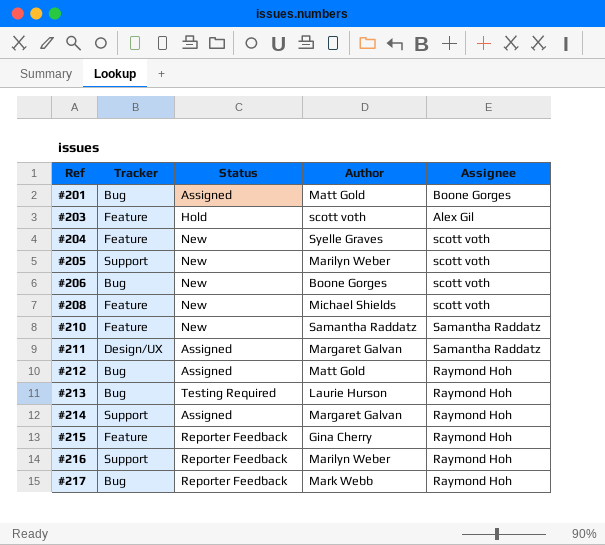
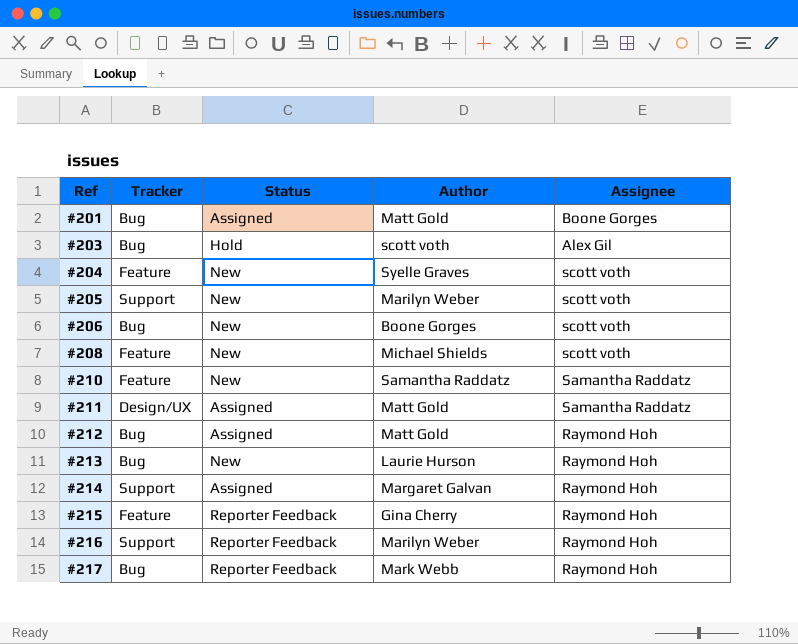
#203 | Tracker: Feature -> Bug
#211 | Author: Margaret Galvan -> Matt Gold
#213 | Status: Testing Required -> New

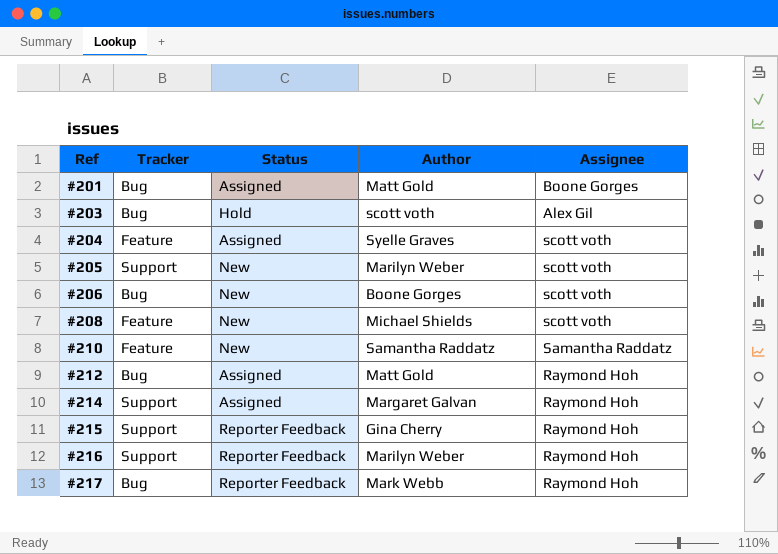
row #211: Design/UX | Assigned | Matt Gold | Samantha Raddatz -> none
row #213: Bug | New | Laurie Hurson | Raymond Hoh -> none
#204 | Status: New -> Assigned
#215 | Tracker: Feature -> Support

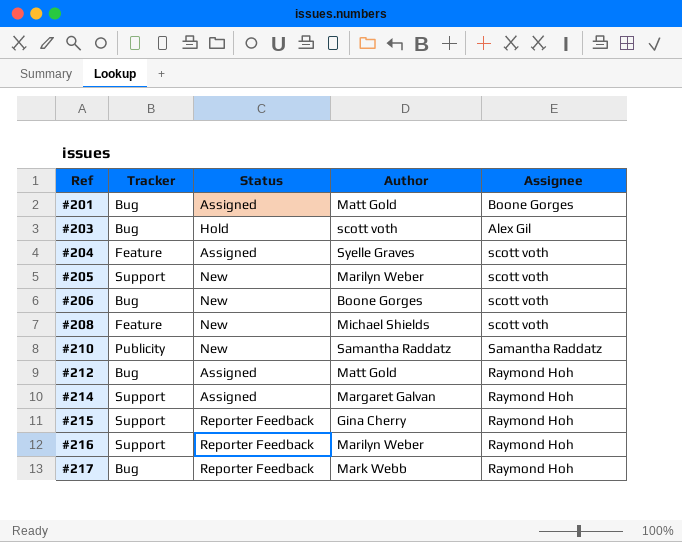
#210 | Tracker: Feature -> Publicity

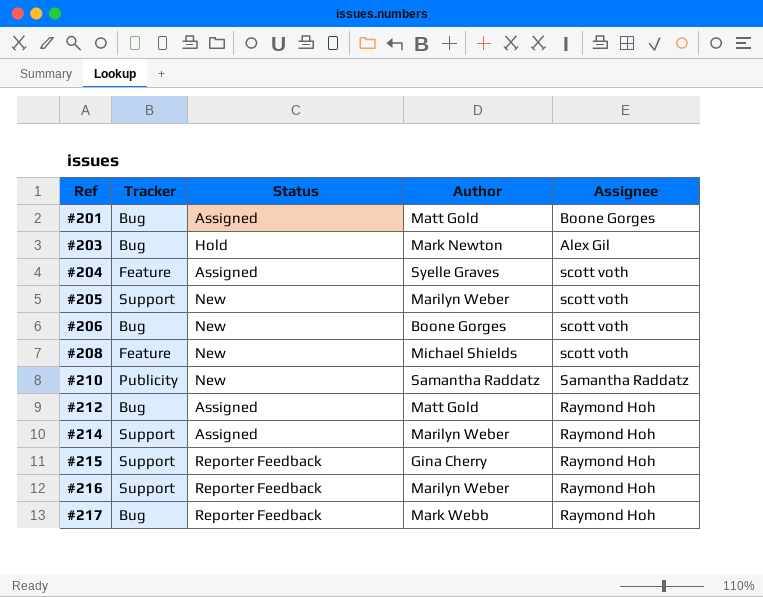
#203 | Author: scott voth -> Mark Newton
#214 | Author: Margaret Galvan -> Marilyn Weber

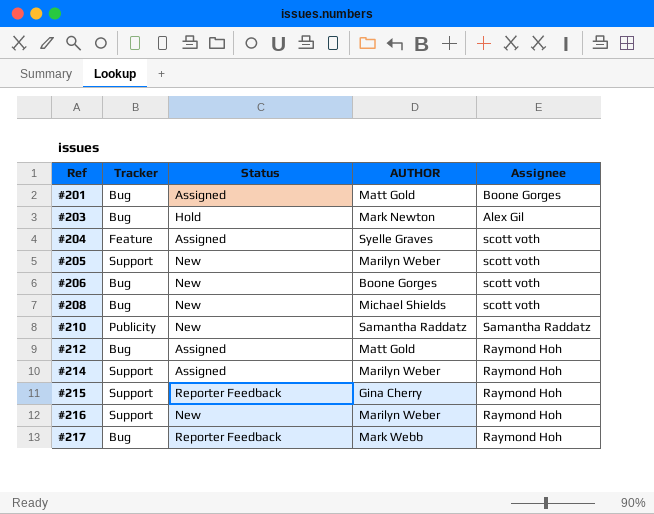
column name: Author -> AUTHOR
#208 | Tracker: Feature -> Bug
#216 | Status: Reporter Feedback -> New

